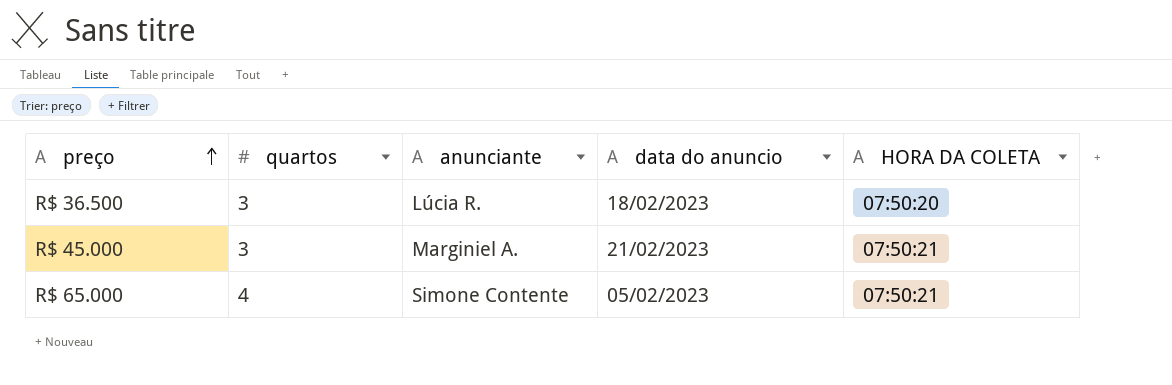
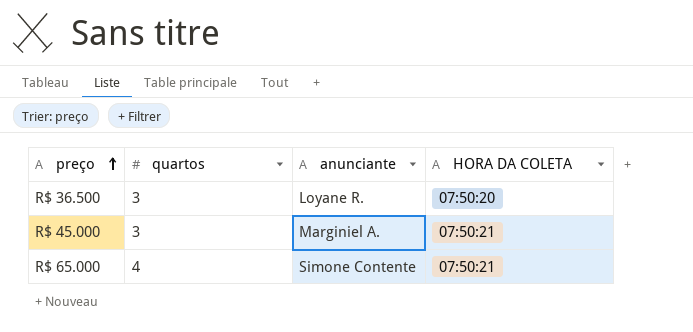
column data do anuncio | position: 4 -> none
R$ 36.500 | anunciante: Lúcia R. -> Loyane R.

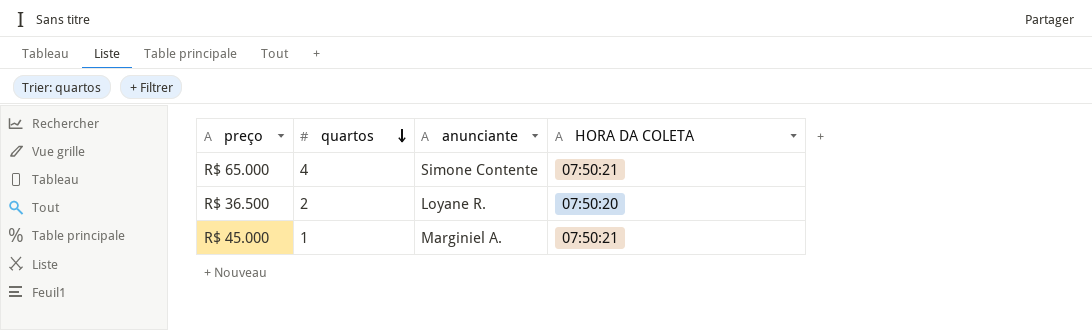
row order: preço ascending -> quartos descending
R$ 36.500 | quartos: 3 -> 2
R$ 45.000 | quartos: 3 -> 1

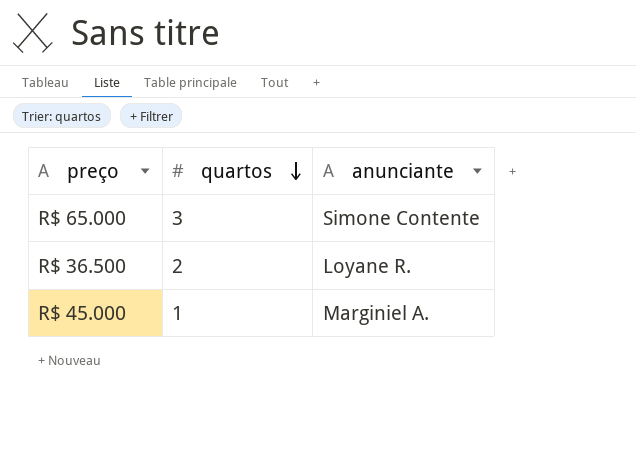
column HORA DA COLETA | position: 4 -> none
R$ 65.000 | quartos: 4 -> 3

